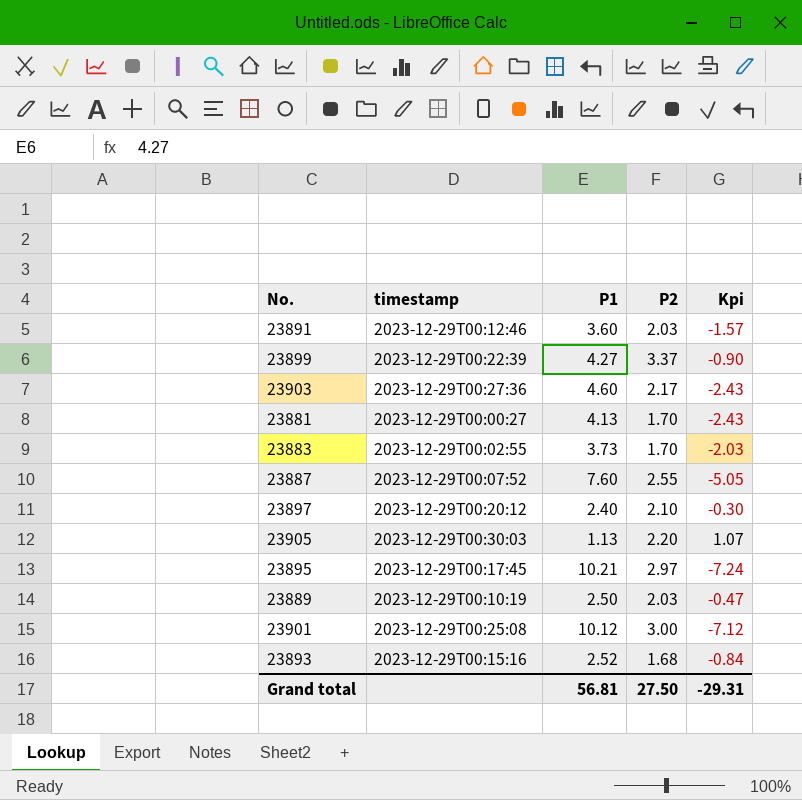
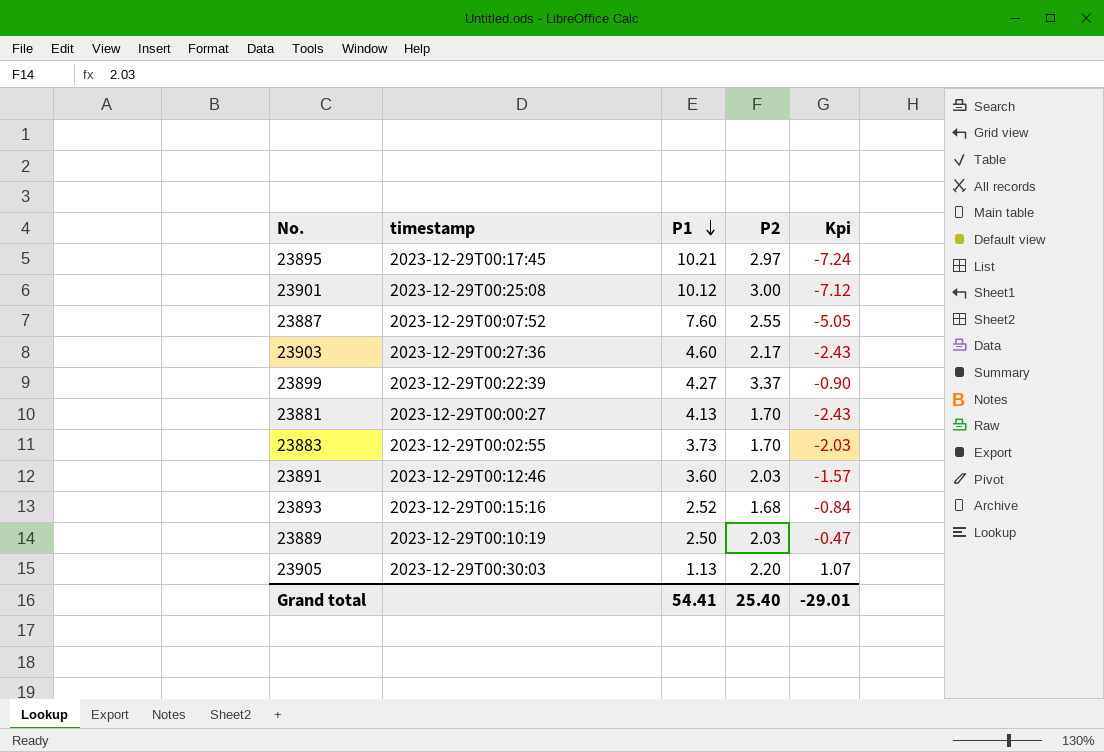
row order: none -> P1 descending
row 23897: 2023-12-29T00:20:12 | 2.40 | 2.10 | -0.30 -> none
Grand total | P1: 56.81 -> 54.41
Grand total | P2: 27.50 -> 25.40
Grand total | Kpi: -29.31 -> -29.01

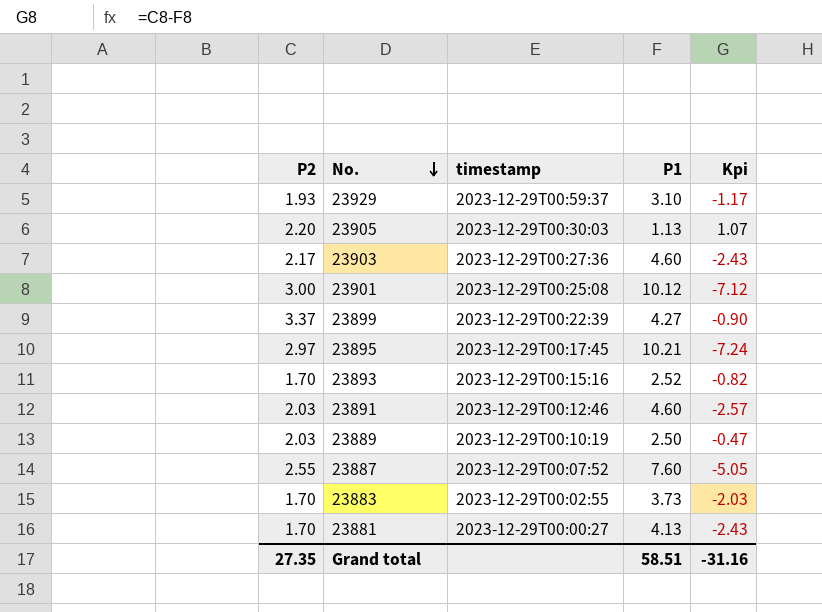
row order: P1 descending -> No. descending
column P2 | position: 4 -> 1
row 23929: none -> 1.93 | 2023-12-29T00:59:37 | 3.10 | -1.17
23893 | P2: 1.68 -> 1.70
23893 | Kpi: -0.84 -> -0.82
23891 | P1: 3.60 -> 4.60
23891 | Kpi: -1.57 -> -2.57
Grand total | P2: 25.40 -> 27.35
Grand total | P1: 54.41 -> 58.51
Grand total | Kpi: -29.01 -> -31.16

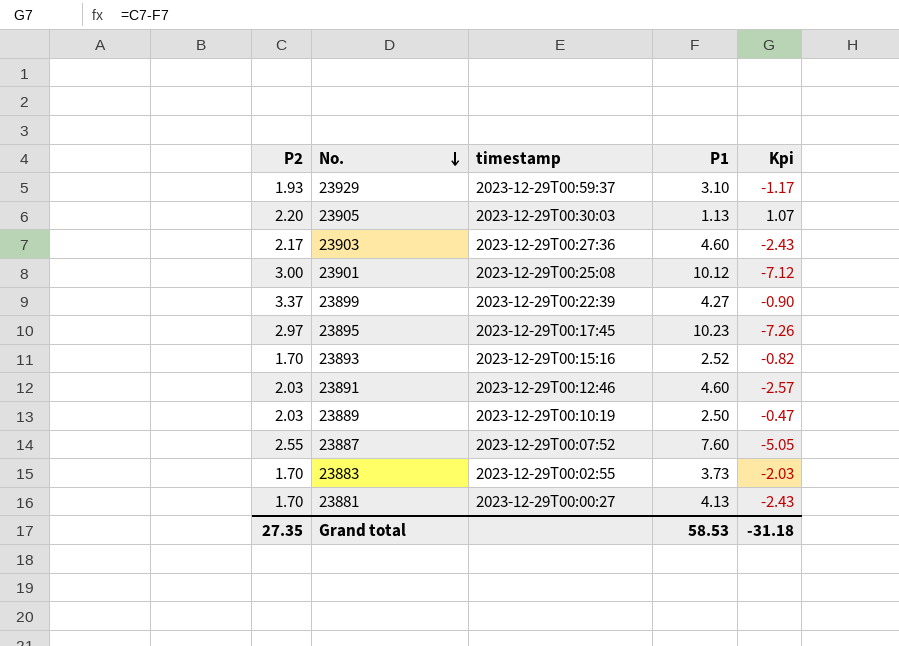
23895 | P1: 10.21 -> 10.23
23895 | Kpi: -7.24 -> -7.26
Grand total | P1: 58.51 -> 58.53
Grand total | Kpi: -31.16 -> -31.18

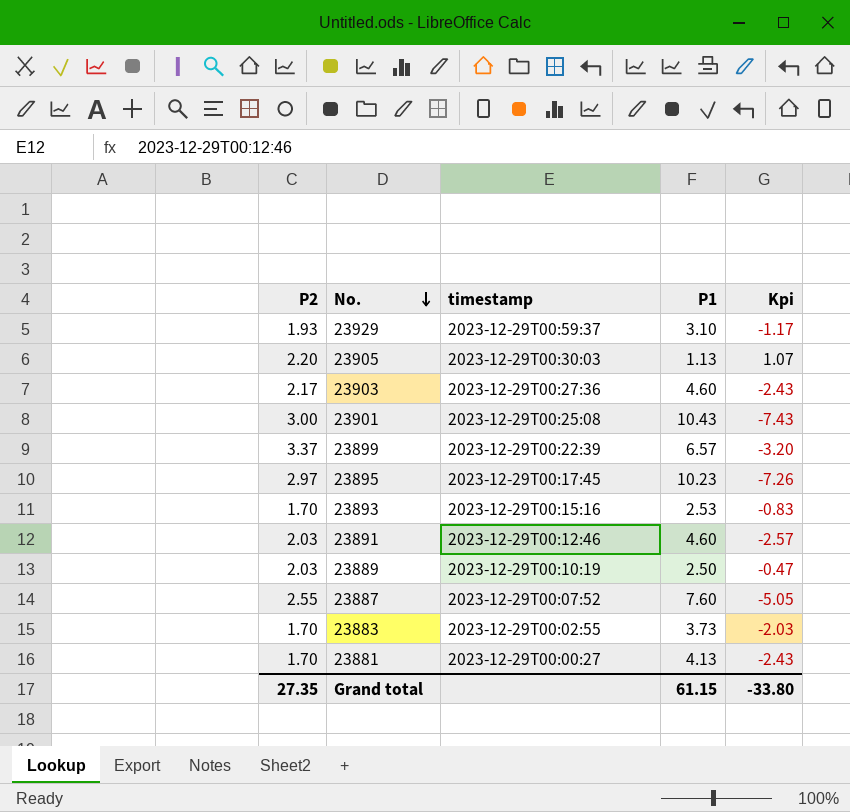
23901 | P1: 10.12 -> 10.43
23901 | Kpi: -7.12 -> -7.43
23899 | P1: 4.27 -> 6.57
23899 | Kpi: -0.90 -> -3.20
23893 | P1: 2.52 -> 2.53
23893 | Kpi: -0.82 -> -0.83
Grand total | P1: 58.53 -> 61.15
Grand total | Kpi: -31.18 -> -33.80

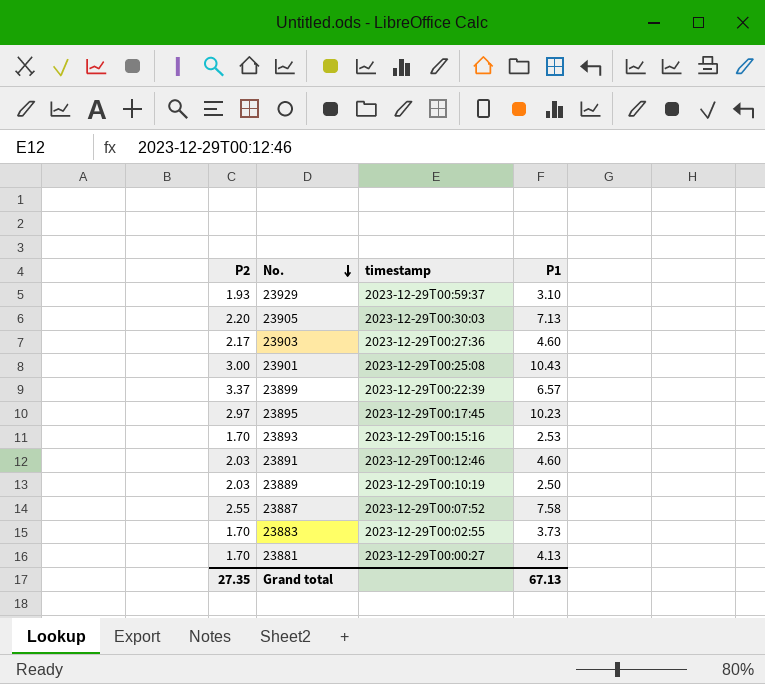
column Kpi | formula: [P2] - [P1] -> none
23905 | P1: 1.13 -> 7.13
23887 | P1: 7.60 -> 7.58
Grand total | P1: 61.15 -> 67.13

